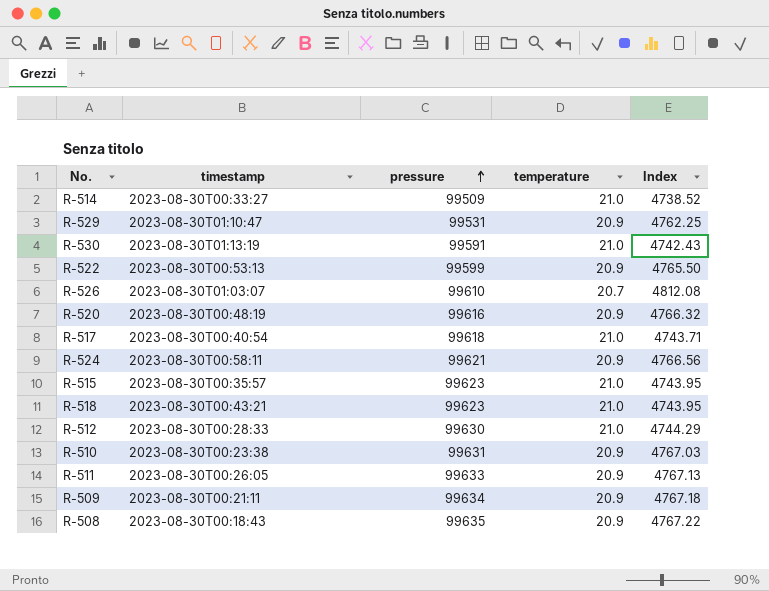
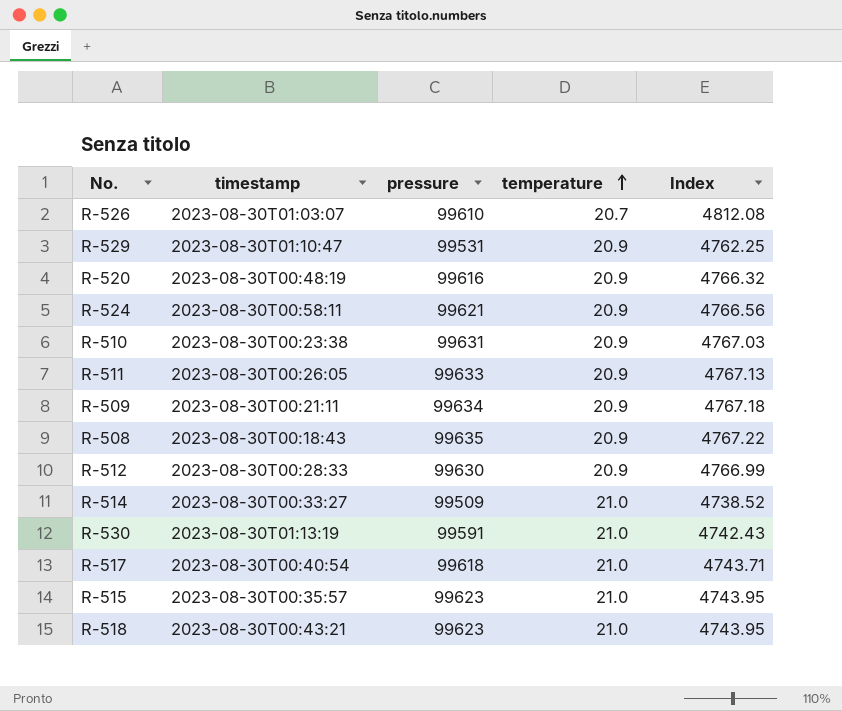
row order: pressure ascending -> temperature ascending
row R-522: 2023-08-30T00:53:13 | 99599 | 20.9 | 4765.50 -> none
R-512 | temperature: 21.0 -> 20.9
R-512 | Index: 4744.29 -> 4766.99

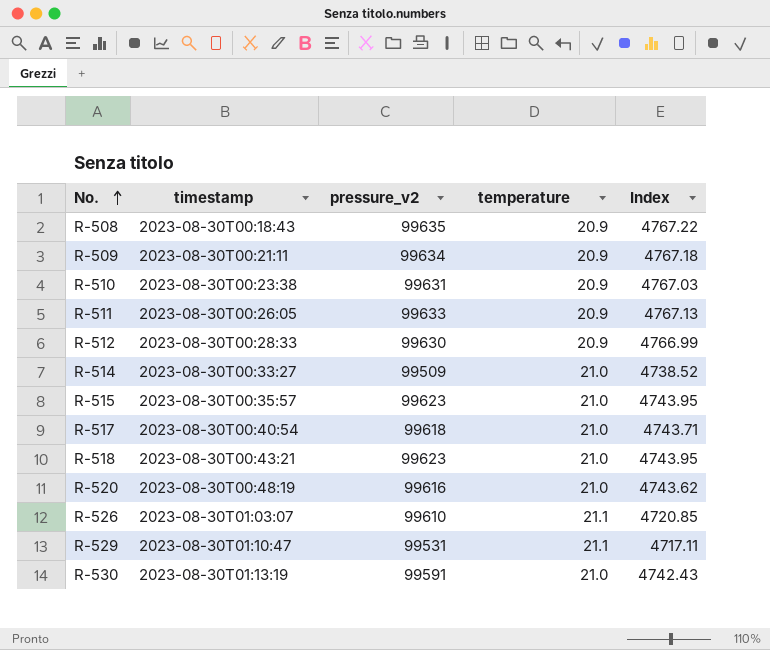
row order: temperature ascending -> No. ascending
column name: pressure -> pressure_v2
row R-524: 2023-08-30T00:58:11 | 99621 | 20.9 | 4766.56 -> none
R-520 | temperature: 20.9 -> 21.0
R-520 | Index: 4766.32 -> 4743.62
R-526 | temperature: 20.7 -> 21.1
R-526 | Index: 4812.08 -> 4720.85
R-529 | temperature: 20.9 -> 21.1
R-529 | Index: 4762.25 -> 4717.11

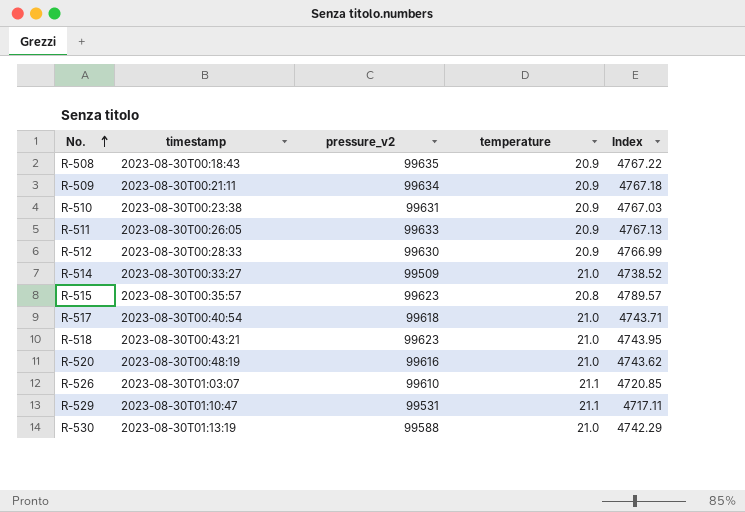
R-515 | temperature: 21.0 -> 20.8
R-515 | Index: 4743.95 -> 4789.57
R-530 | pressure_v2: 99591 -> 99588
R-530 | Index: 4742.43 -> 4742.29

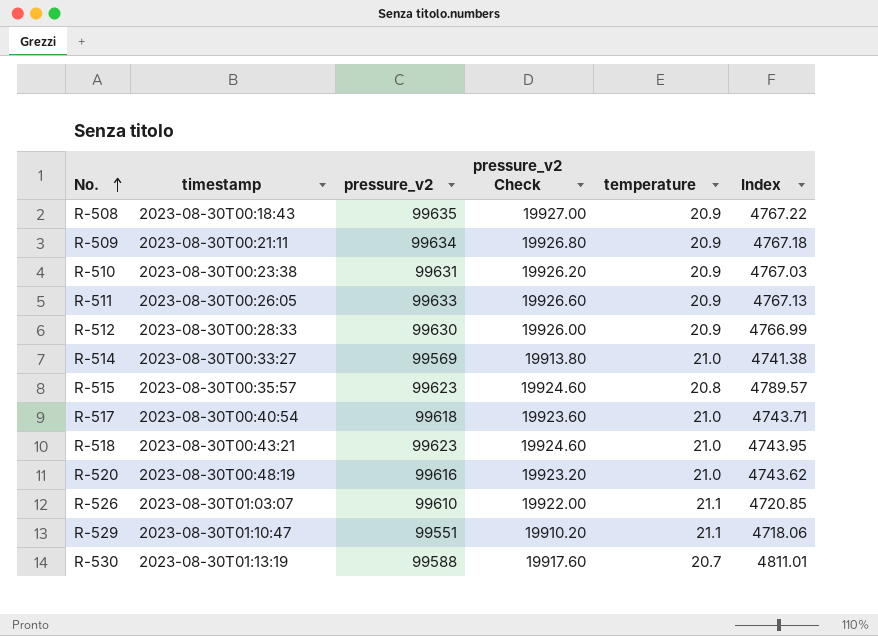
column pressure_v2 Check | formula: none -> [pressure_v2] * 0.2
R-514 | pressure_v2: 99509 -> 99569
R-514 | Index: 4738.52 -> 4741.38
R-529 | pressure_v2: 99531 -> 99551
R-529 | Index: 4717.11 -> 4718.06
R-530 | temperature: 21.0 -> 20.7
R-530 | Index: 4742.29 -> 4811.01

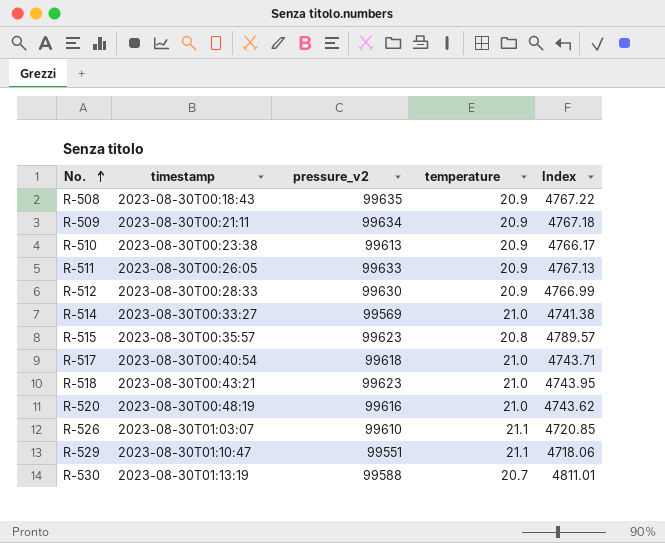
column pressure_v2 Check | formula: [pressure_v2] * 0.2 -> none
R-510 | pressure_v2: 99631 -> 99613
R-510 | Index: 4767.03 -> 4766.17

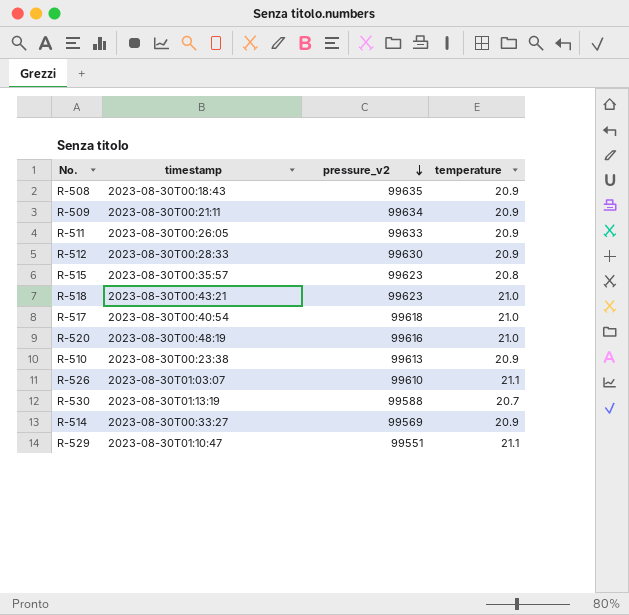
row order: No. ascending -> pressure_v2 descending
column Index | formula: [pressure_v2] / [temperature] -> none
R-514 | temperature: 21.0 -> 20.9

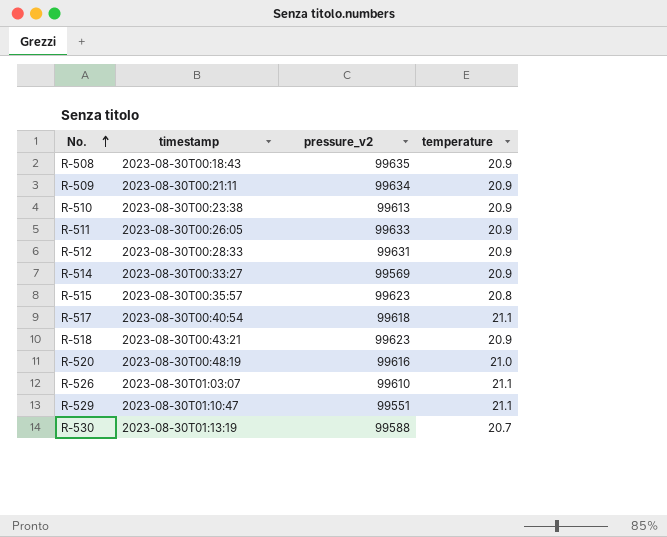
row order: pressure_v2 descending -> No. ascending
R-512 | pressure_v2: 99630 -> 99631
R-517 | temperature: 21.0 -> 21.1
R-518 | temperature: 21.0 -> 20.9

